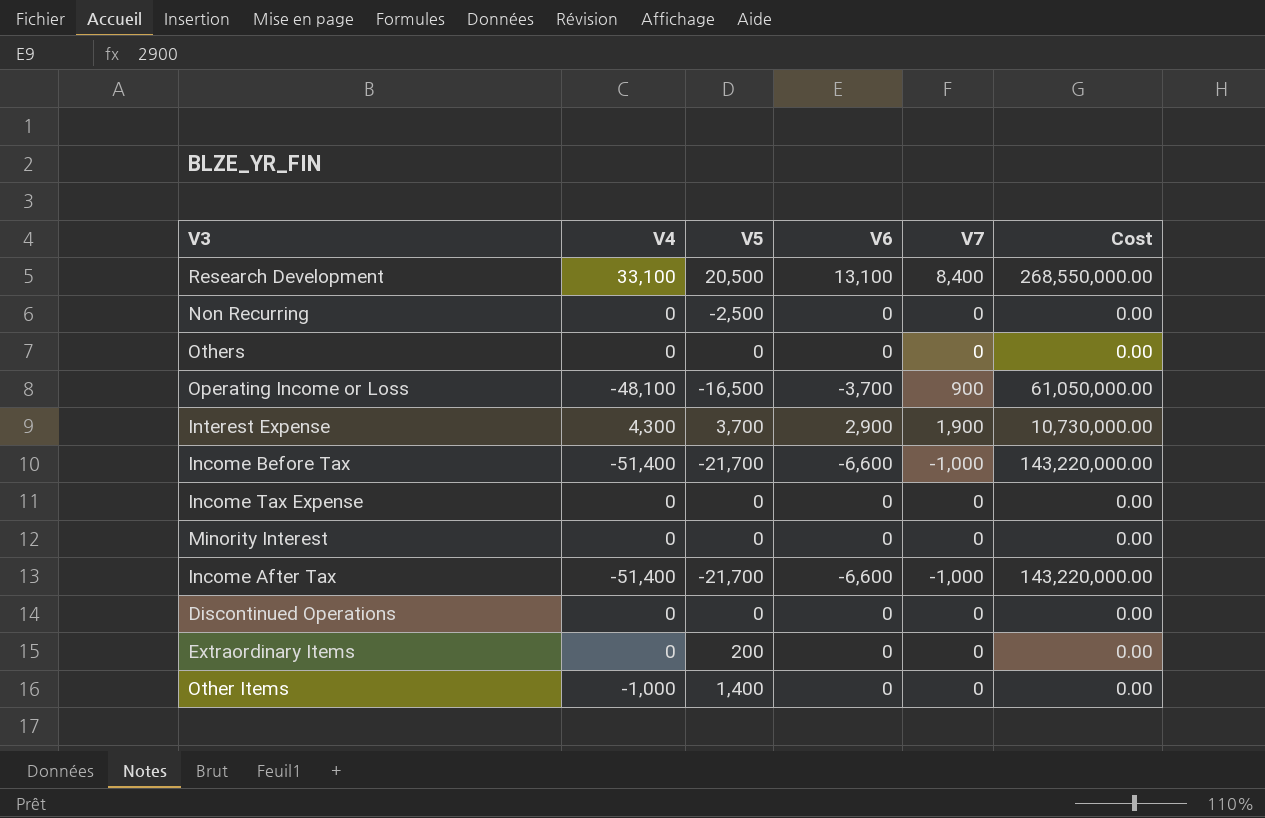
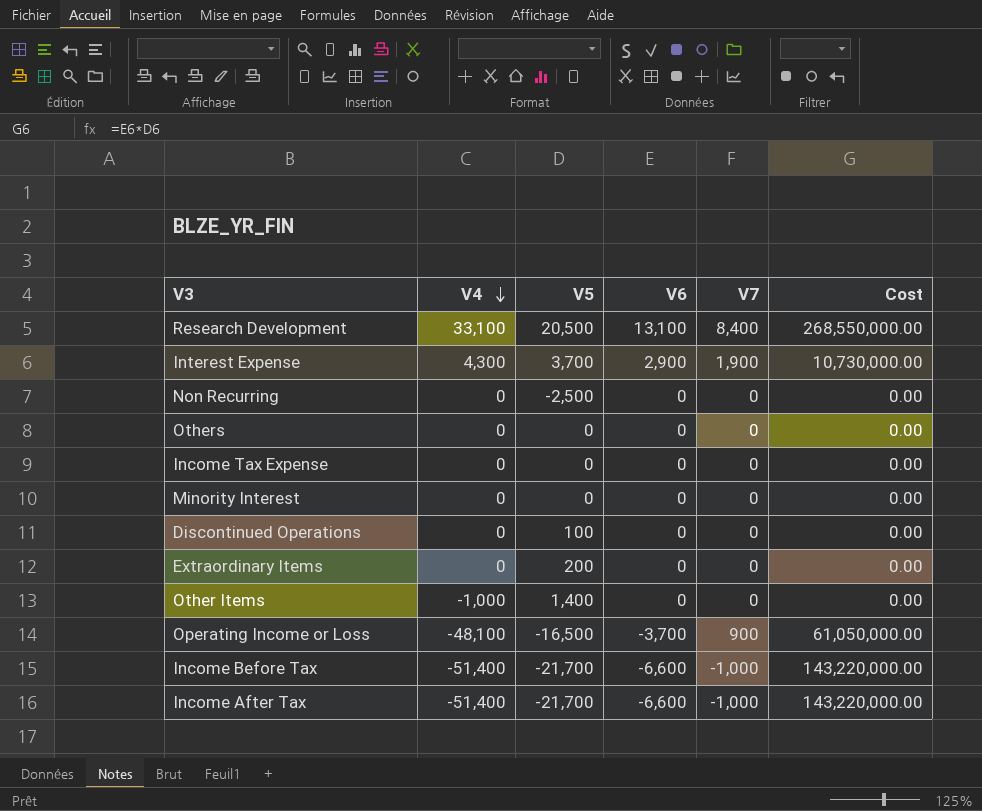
row order: none -> V4 descending
Discontinued Operations | V5: 0 -> 100

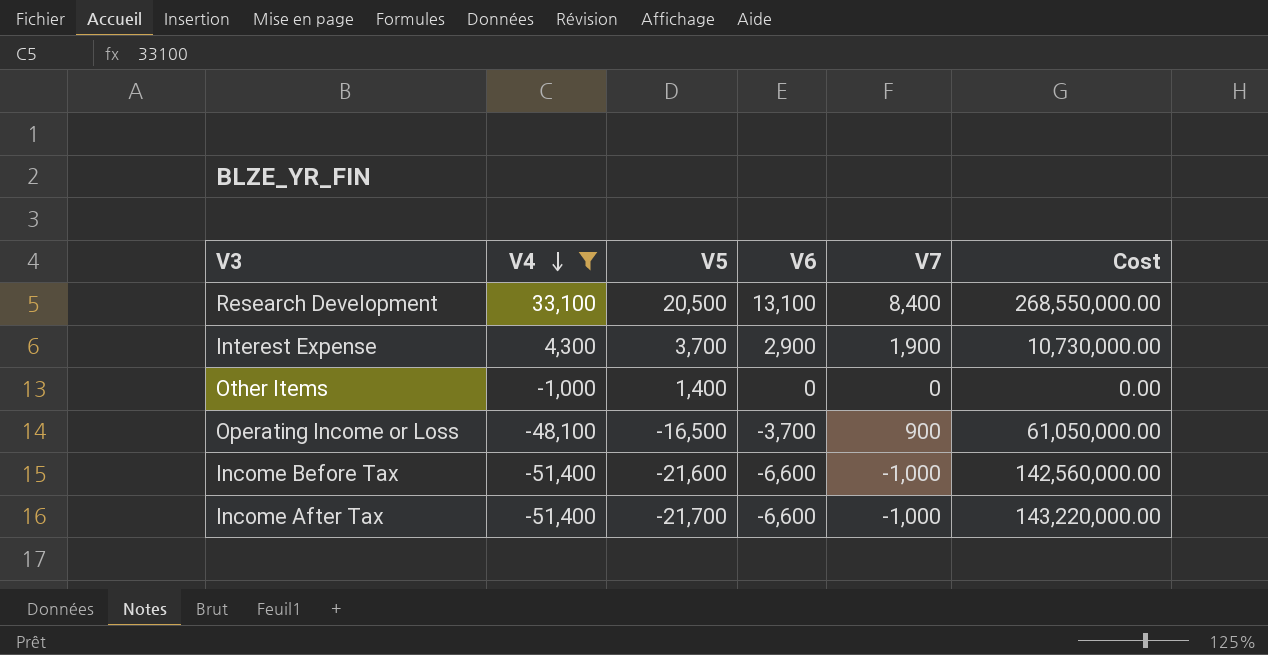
filter: none -> V4 != 0
Income Before Tax | V5: -21,700 -> -21,600
Income Before Tax | Cost: 143,220,000.00 -> 142,560,000.00

